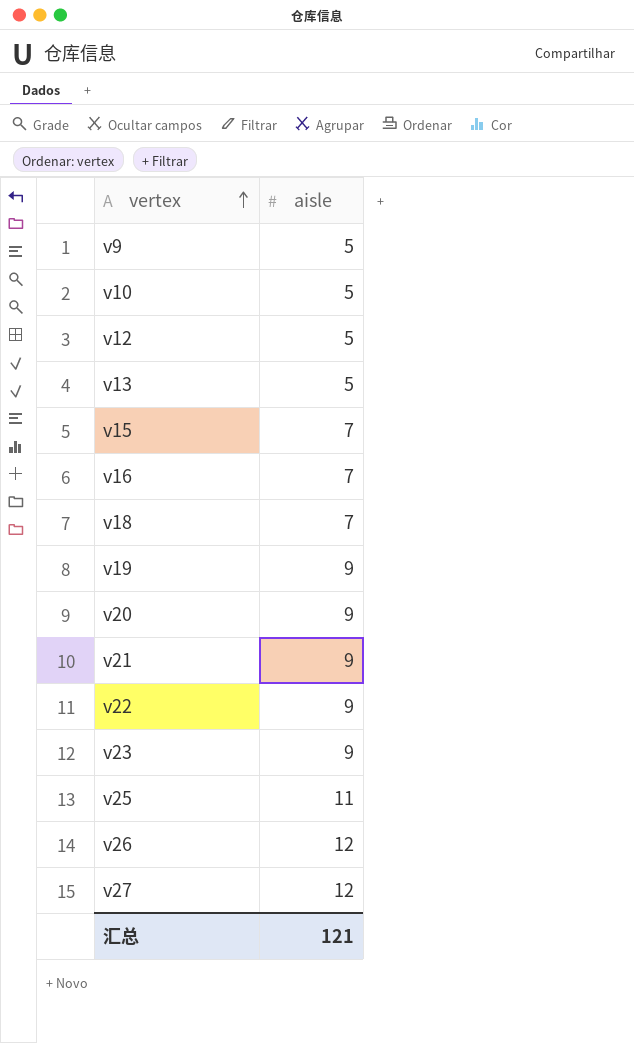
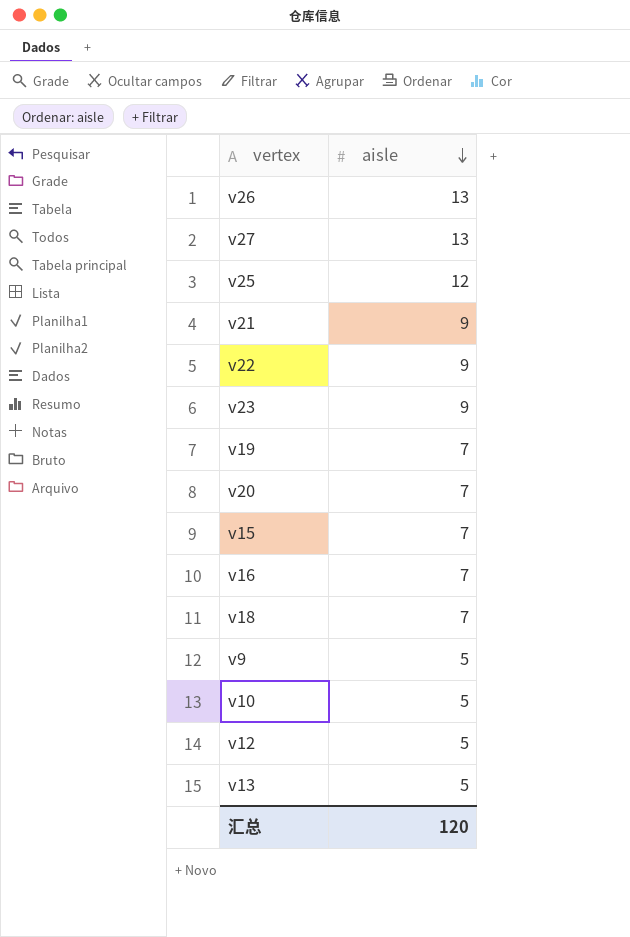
row order: vertex ascending -> aisle descending
v26 | aisle: 12 -> 13
v27 | aisle: 12 -> 13
v25 | aisle: 11 -> 12
v19 | aisle: 9 -> 7
v20 | aisle: 9 -> 7
汇总 | aisle: 121 -> 120

